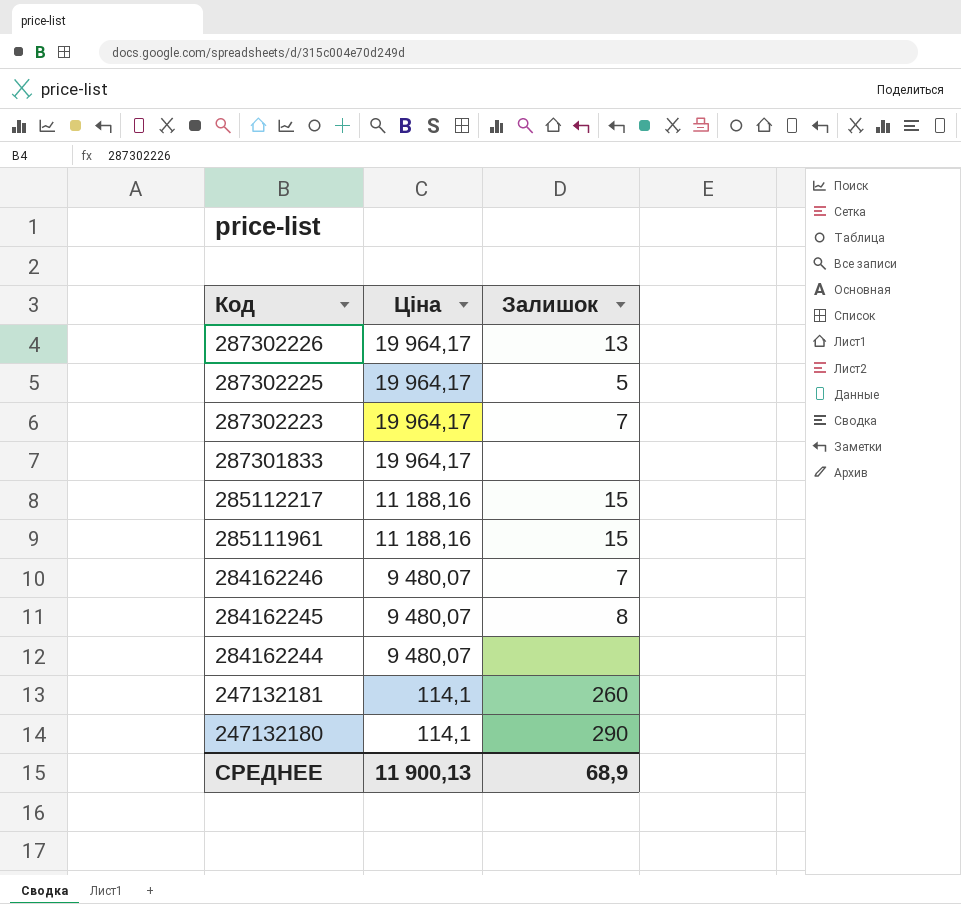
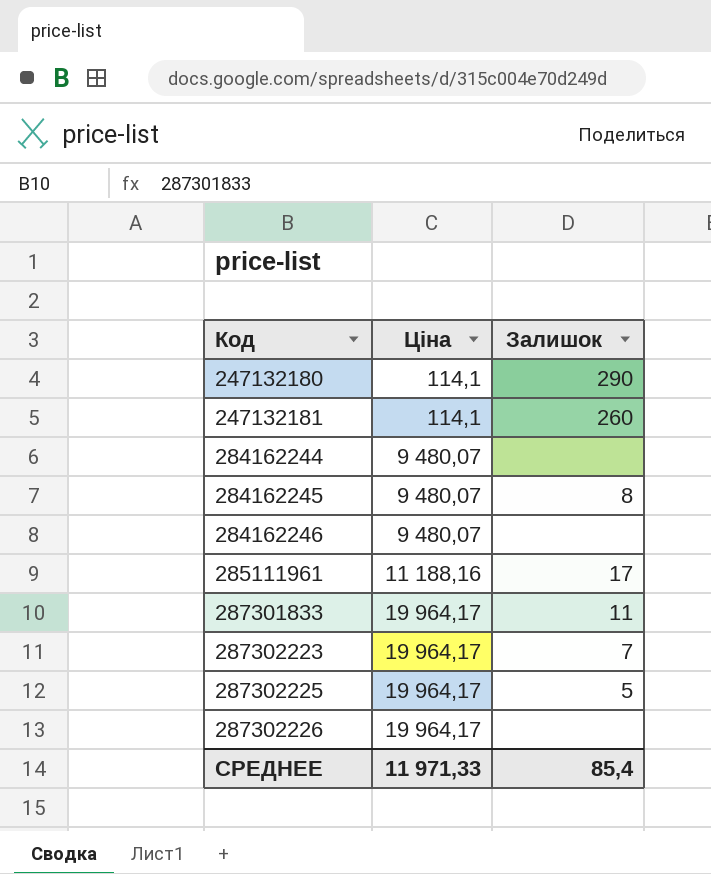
row order: Код descending -> Код ascending
row 285112217: 11 188,16 | 15 -> none
284162246 | Залишок: 7 -> none
285111961 | Залишок: 15 -> 17
287301833 | Залишок: none -> 11
287302226 | Залишок: 13 -> none
СРЕДНЕЕ | Ціна: 11 900,13 -> 11 971,33
СРЕДНЕЕ | Залишок: 68,9 -> 85,4

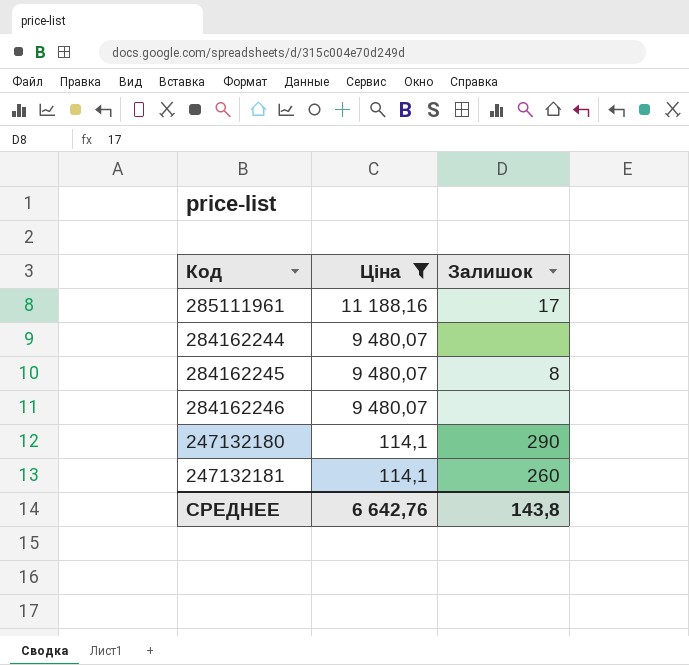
filter: none -> Ціна != 19 964,17
row order: Код ascending -> Ціна descending
СРЕДНЕЕ | Ціна: 11 971,33 -> 6 642,76
СРЕДНЕЕ | Залишок: 85,4 -> 143,8

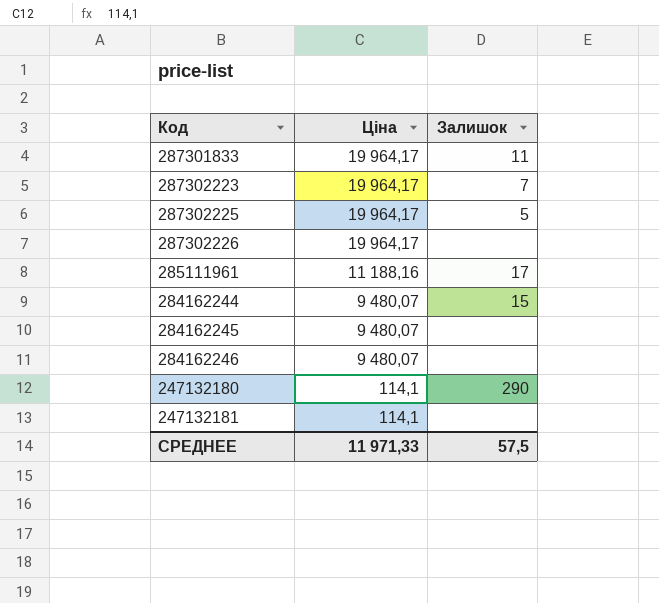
filter: Ціна != 19 964,17 -> none
284162244 | Залишок: none -> 15
284162245 | Залишок: 8 -> none
247132181 | Залишок: 260 -> none
СРЕДНЕЕ | Ціна: 6 642,76 -> 11 971,33
СРЕДНЕЕ | Залишок: 143,8 -> 57,5

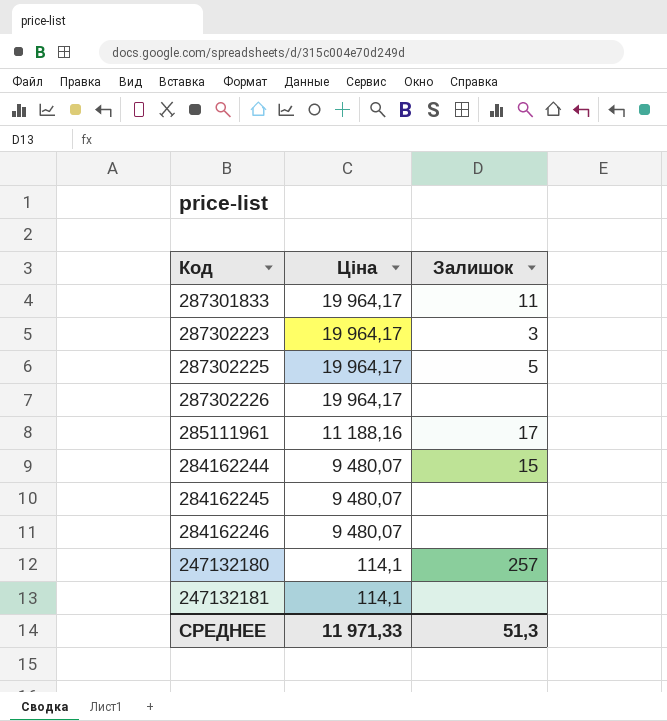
287302223 | Залишок: 7 -> 3
247132180 | Залишок: 290 -> 257
СРЕДНЕЕ | Залишок: 57,5 -> 51,3

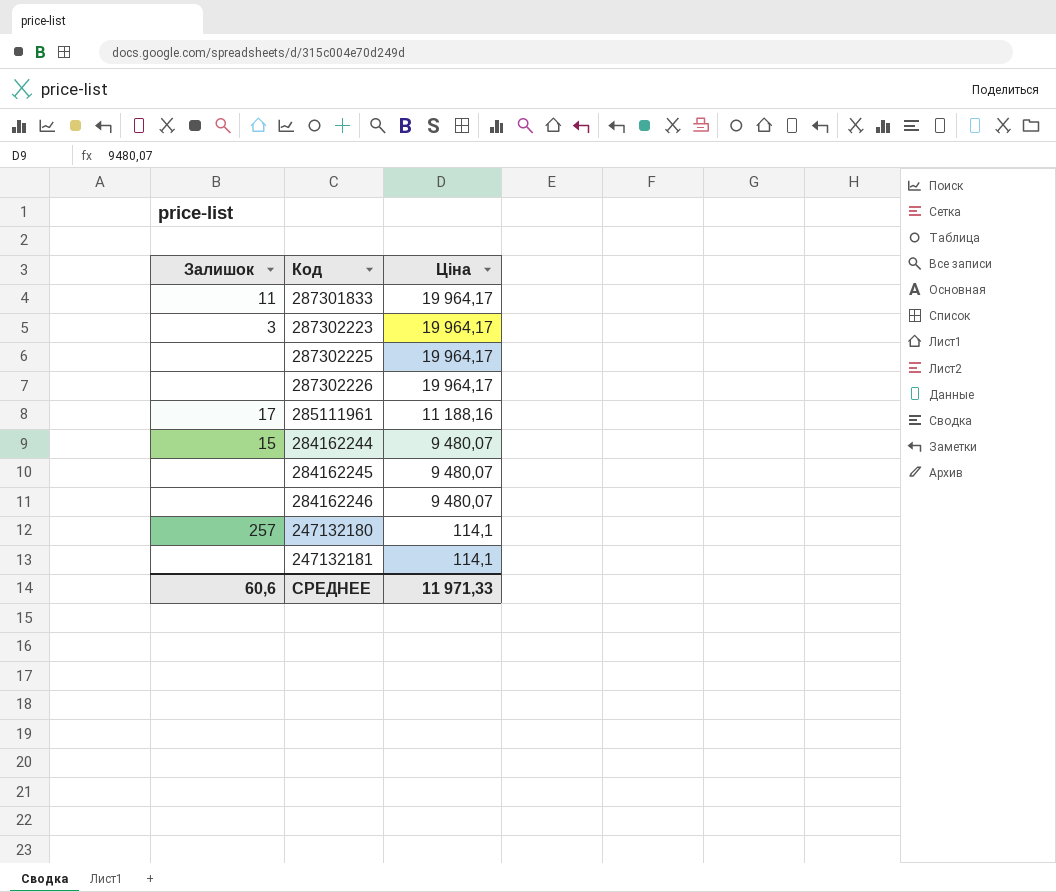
column Залишок | position: 3 -> 1
287302225 | Залишок: 5 -> none
СРЕДНЕЕ | Залишок: 51,3 -> 60,6

